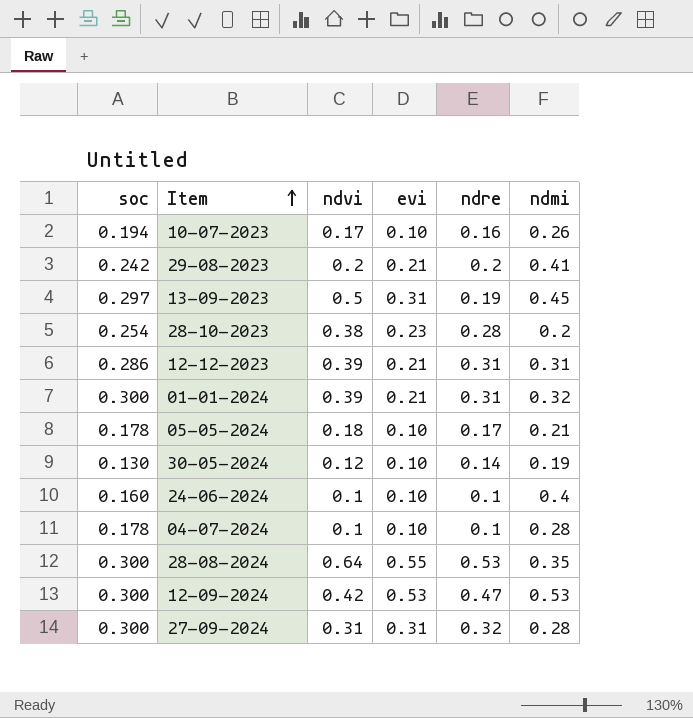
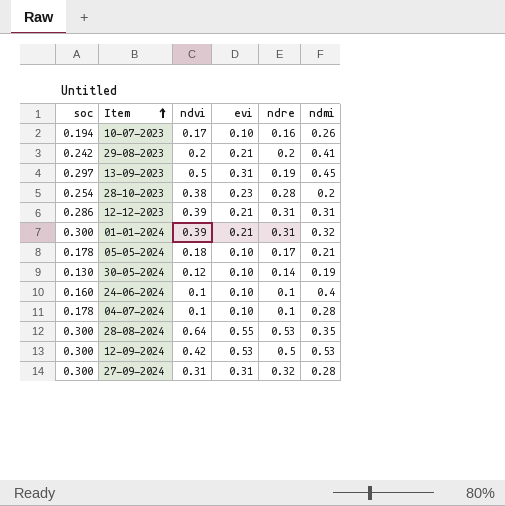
12-09-2024 | ndre: 0.47 -> 0.5

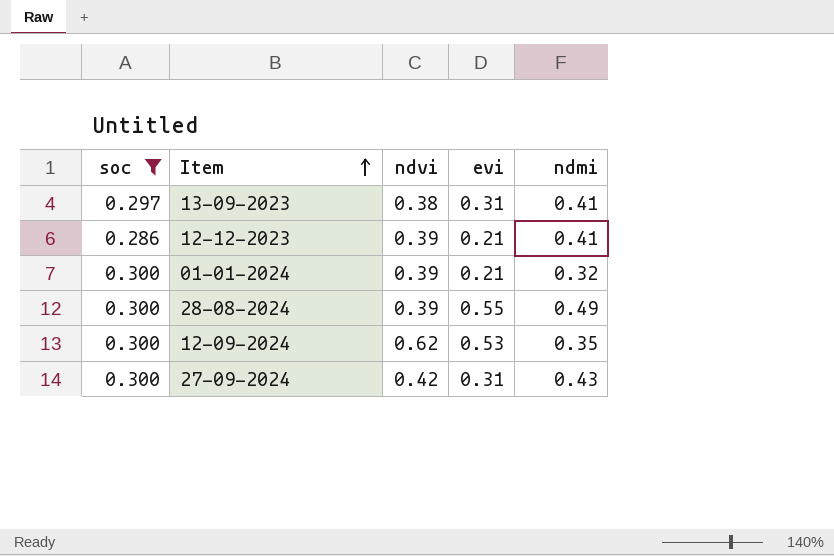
filter: none -> soc >= 0.286
column ndre | position: 5 -> none
13-09-2023 | ndvi: 0.5 -> 0.38
13-09-2023 | ndmi: 0.45 -> 0.41
12-12-2023 | ndmi: 0.31 -> 0.41
28-08-2024 | ndvi: 0.64 -> 0.39
28-08-2024 | ndmi: 0.35 -> 0.49
12-09-2024 | ndvi: 0.42 -> 0.62
12-09-2024 | ndmi: 0.53 -> 0.35
27-09-2024 | ndvi: 0.31 -> 0.42
27-09-2024 | ndmi: 0.28 -> 0.43

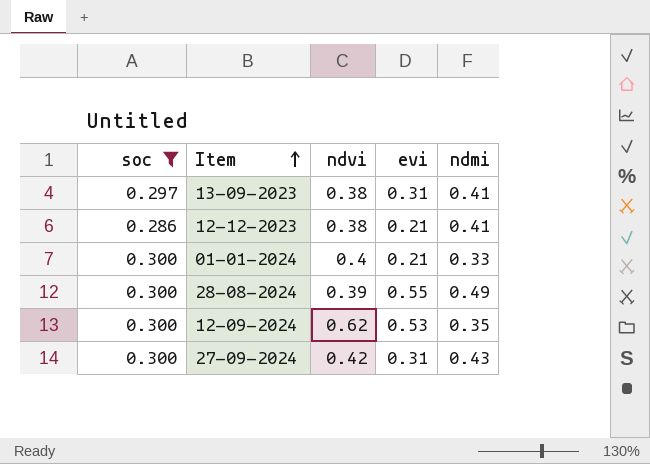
12-12-2023 | ndvi: 0.39 -> 0.38
01-01-2024 | ndvi: 0.39 -> 0.4
01-01-2024 | ndmi: 0.32 -> 0.33

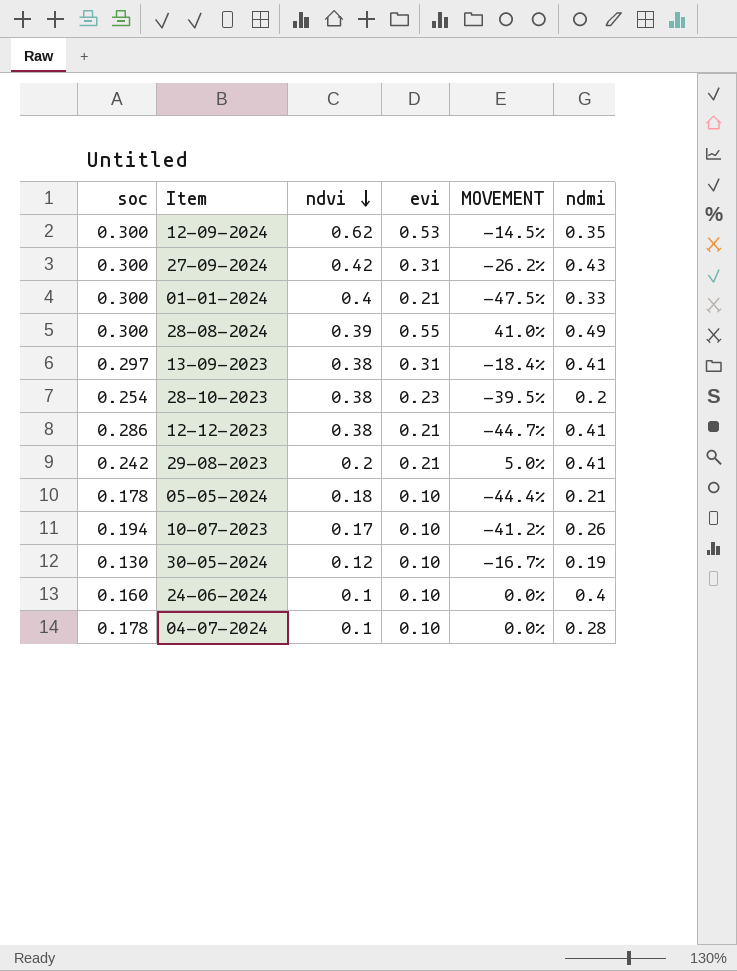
filter: soc >= 0.286 -> none
row order: Item ascending -> ndvi descending
column MOVEMENT | formula: none -> ([evi] - [ndvi]) / [ndvi]

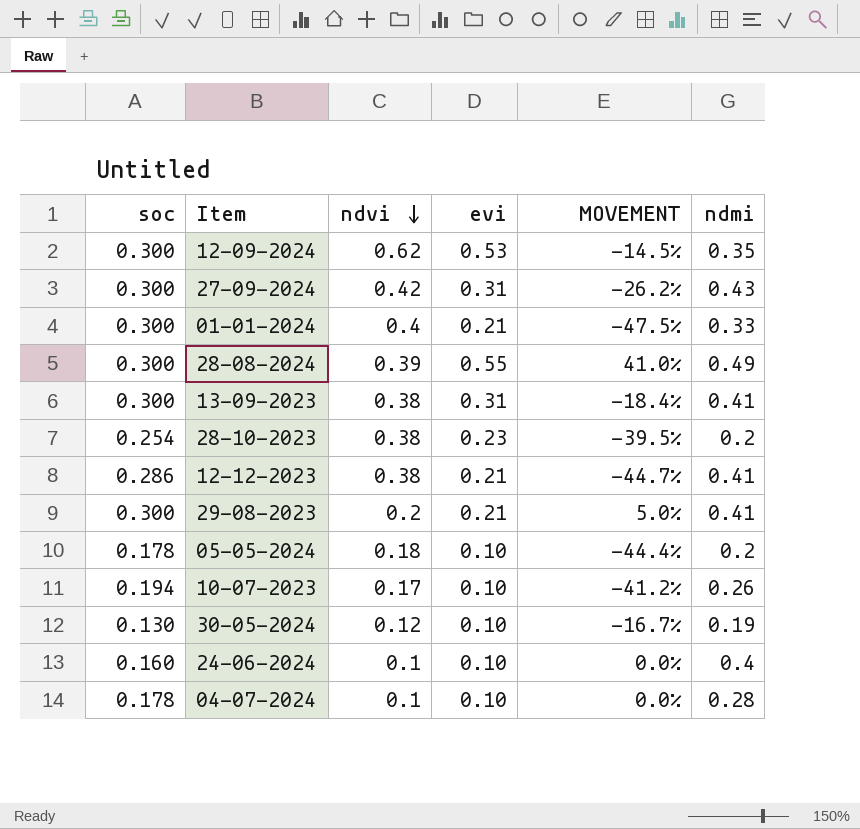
13-09-2023 | soc: 0.297 -> 0.300
29-08-2023 | soc: 0.242 -> 0.300
05-05-2024 | ndmi: 0.21 -> 0.2

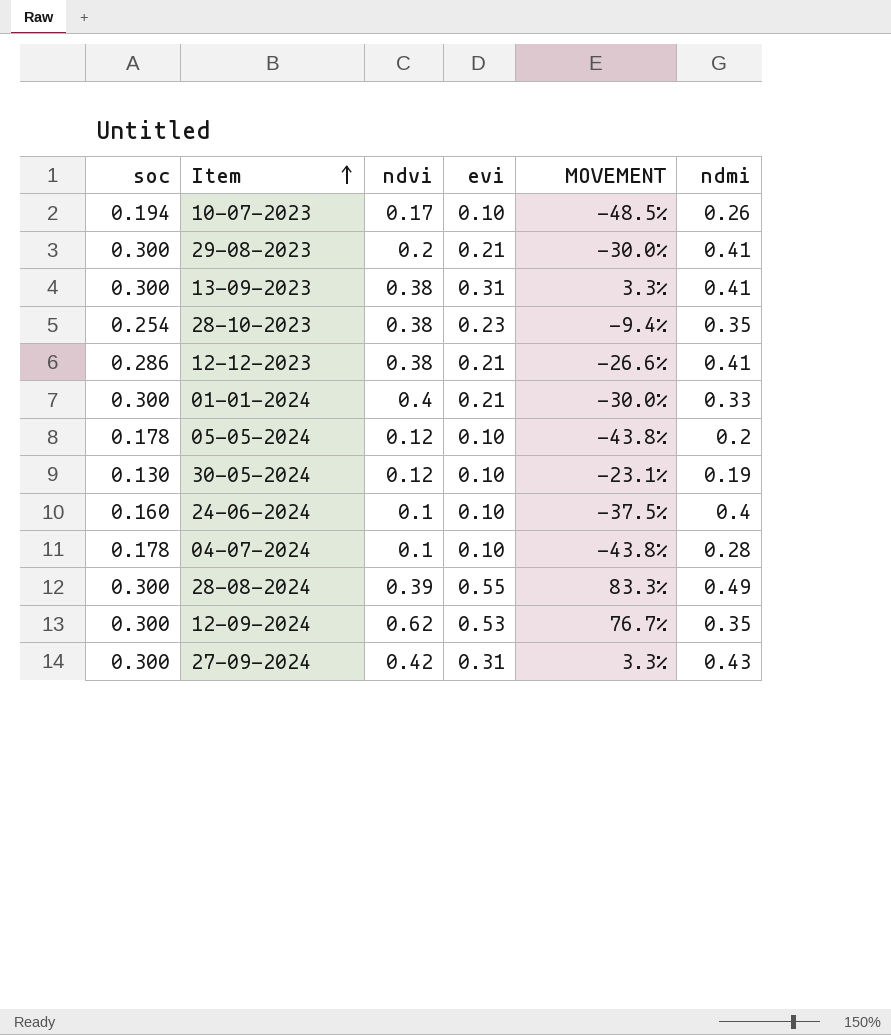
row order: ndvi descending -> Item ascending
column MOVEMENT | formula: ([evi] - [ndvi]) / [ndvi] -> ([evi] - [soc]) / [soc]
28-10-2023 | ndmi: 0.2 -> 0.35
05-05-2024 | ndvi: 0.18 -> 0.12

